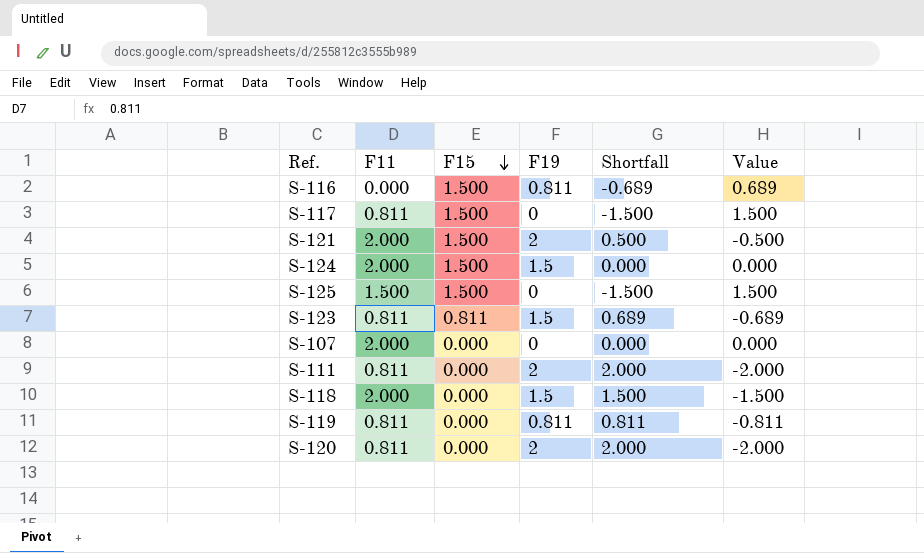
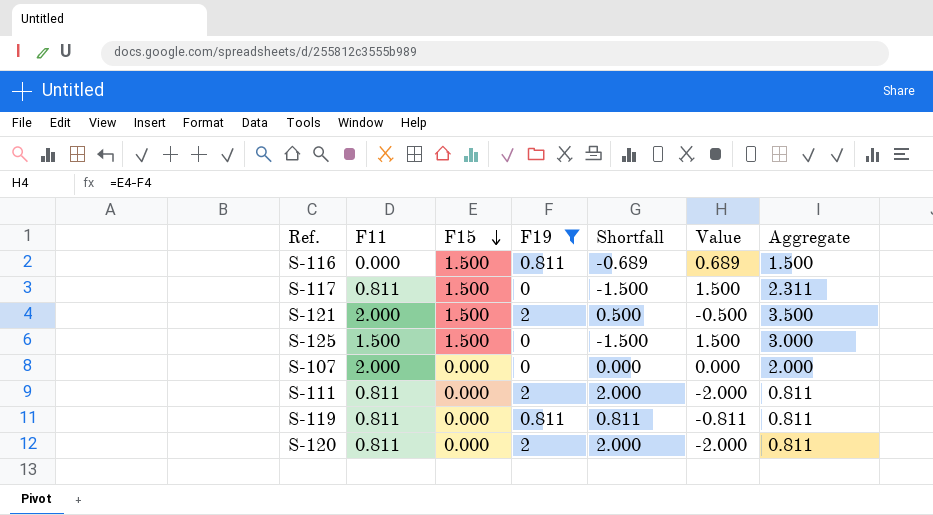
filter: none -> F19 != 1.5
column Aggregate | formula: none -> [F11] + [F15]

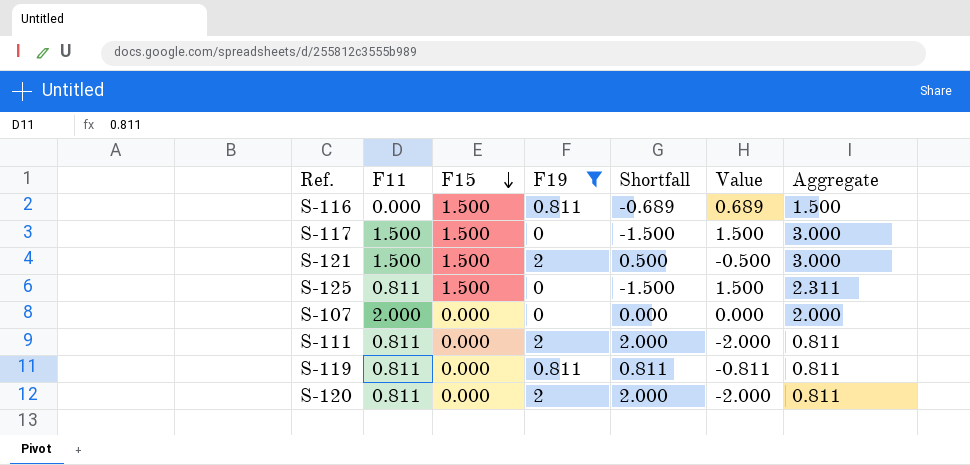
S-117 | F11: 0.811 -> 1.500
S-117 | Aggregate: 2.311 -> 3.000
S-121 | F11: 2.000 -> 1.500
S-121 | Aggregate: 3.500 -> 3.000
S-125 | F11: 1.500 -> 0.811
S-125 | Aggregate: 3.000 -> 2.311

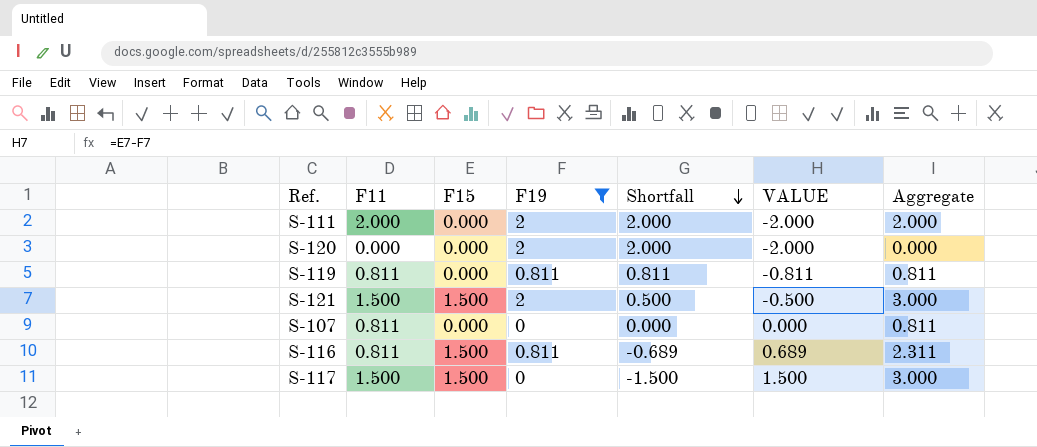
row order: F15 descending -> Shortfall descending
column name: Value -> VALUE
row S-125: 0.811 | 1.500 | 0 | -1.500 | 1.500 | 2.311 -> none
S-111 | F11: 0.811 -> 2.000
S-111 | Aggregate: 0.811 -> 2.000
S-120 | F11: 0.811 -> 0.000
S-120 | Aggregate: 0.811 -> 0.000
S-107 | F11: 2.000 -> 0.811
S-107 | Aggregate: 2.000 -> 0.811
S-116 | F11: 0.000 -> 0.811
S-116 | Aggregate: 1.500 -> 2.311

